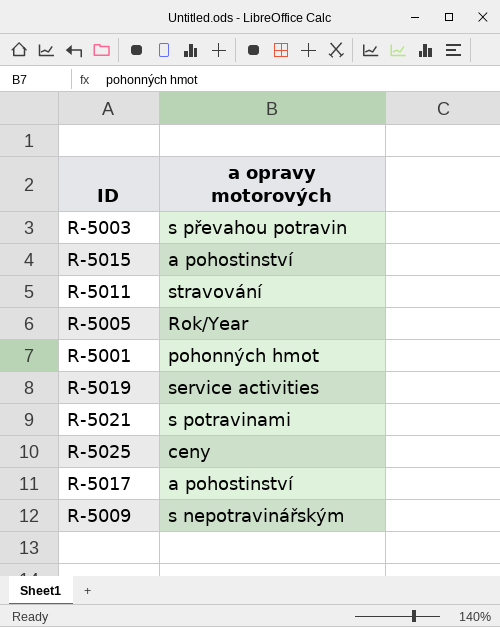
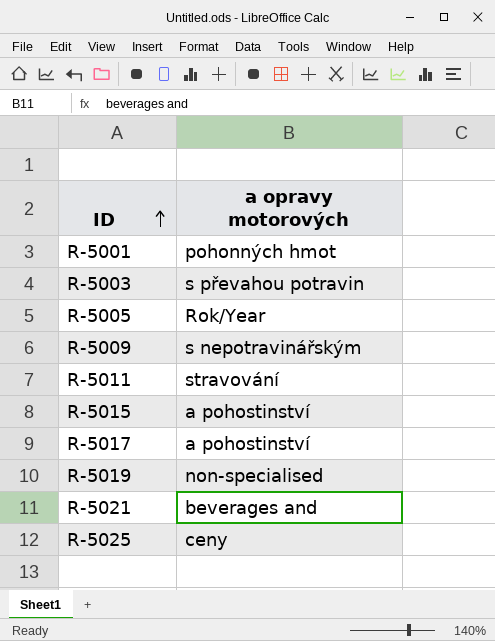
row order: none -> ID ascending
R-5019 | a opravy motorových: service activities -> non-specialised
R-5021 | a opravy motorových: s potravinami -> beverages and

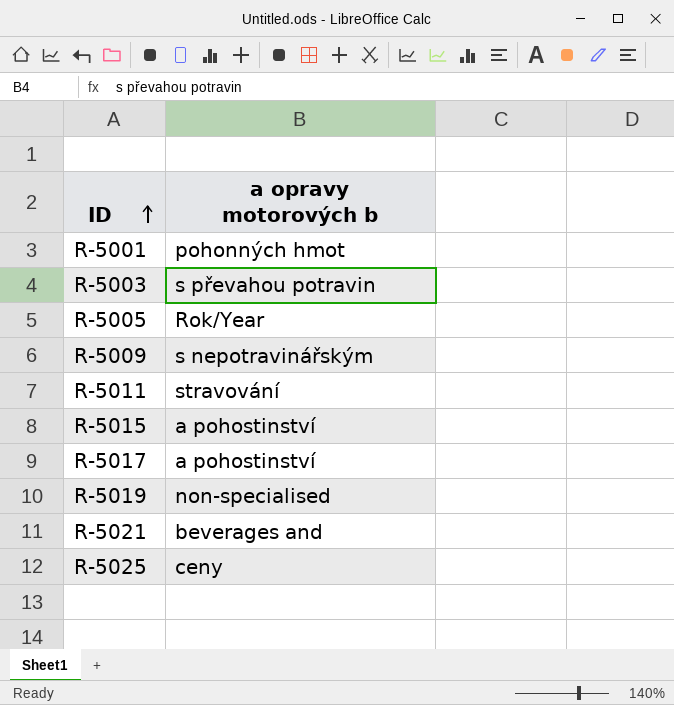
column name: a opravy motorových -> a opravy motorových b

